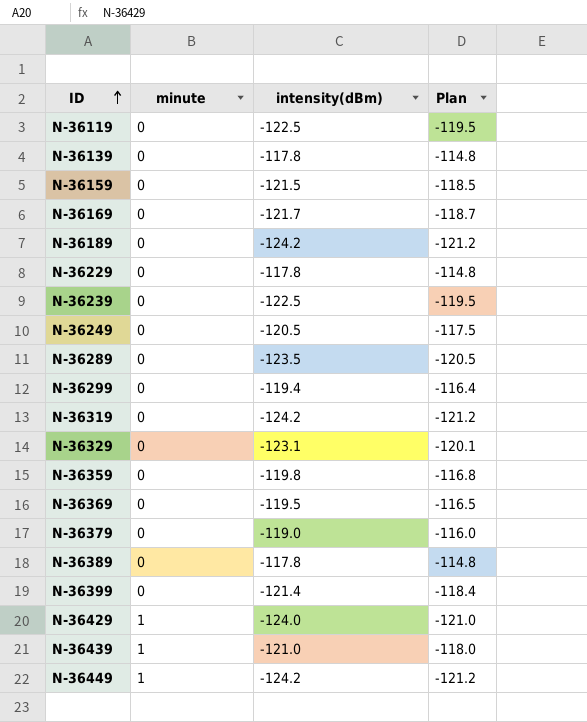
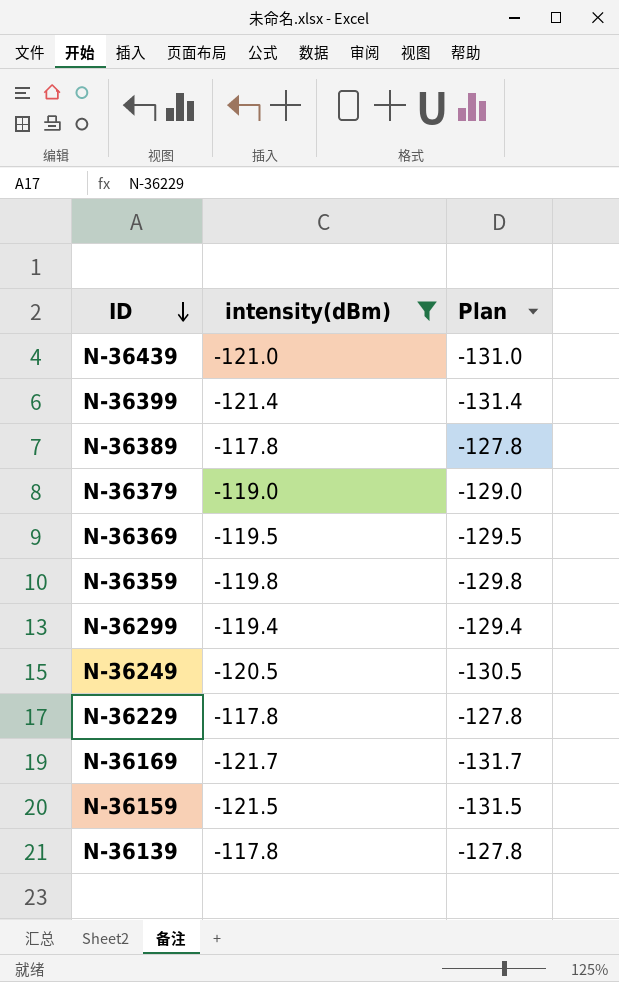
filter: none -> intensity(dBm) >= -121.7
row order: ID ascending -> ID descending
column minute | position: 2 -> none
column Plan | formula: [intensity(dBm)] + 3 -> [intensity(dBm)] - 10

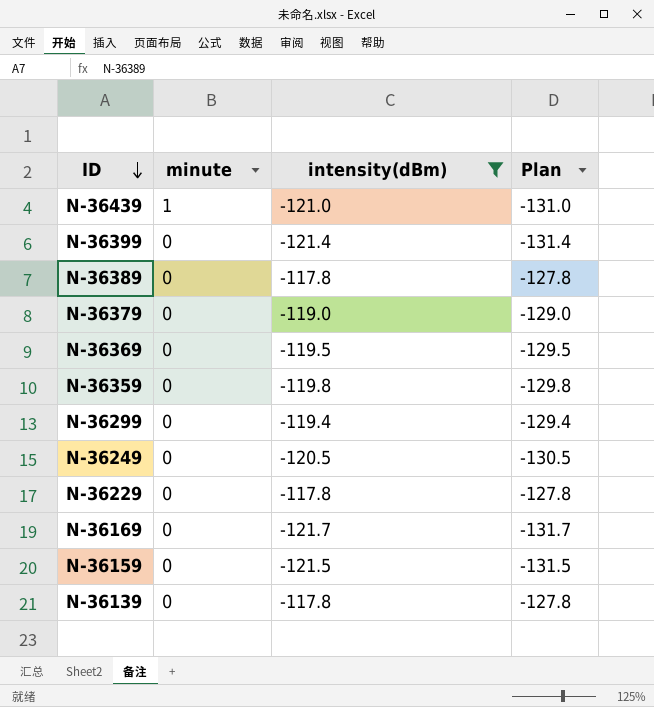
column minute | position: none -> 2

